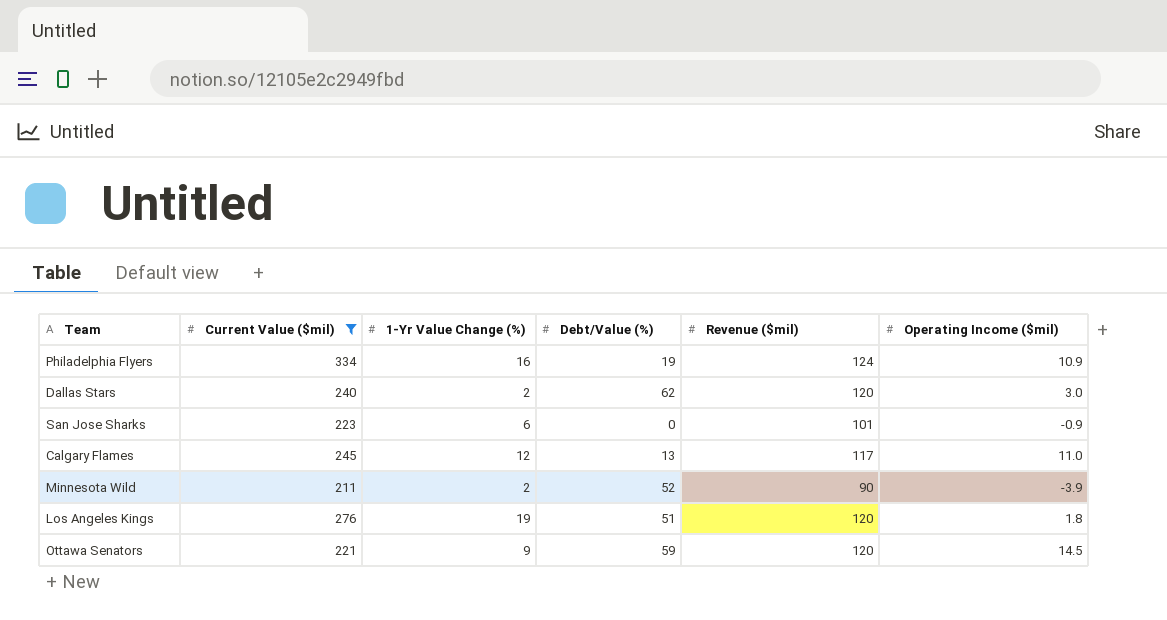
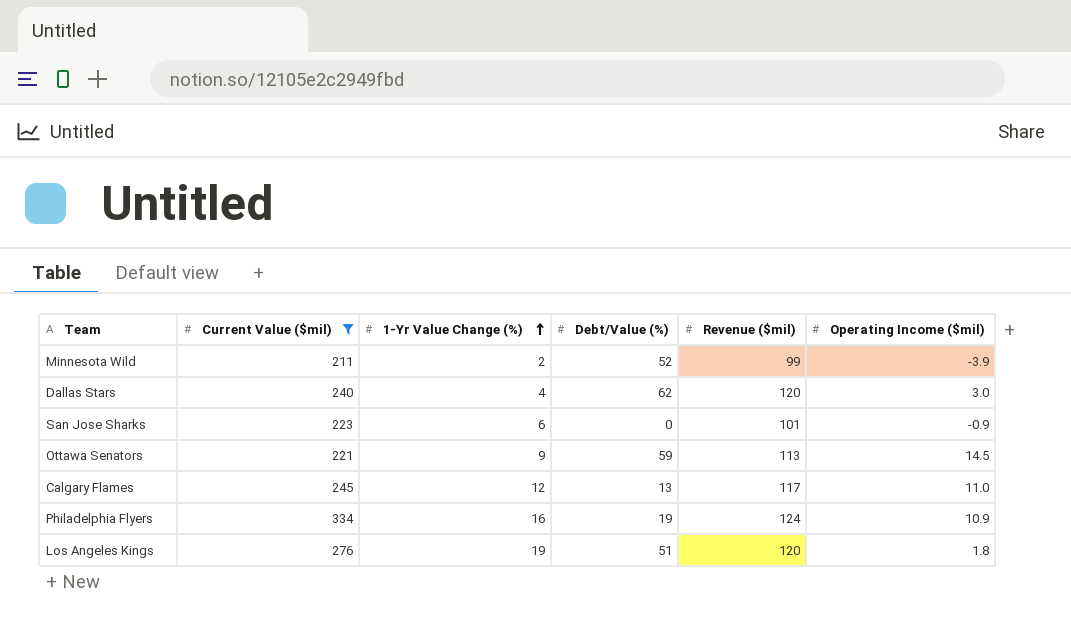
row order: none -> 1-Yr Value Change (%) ascending
Minnesota Wild | Revenue ($mil): 90 -> 99
Dallas Stars | 1-Yr Value Change (%): 2 -> 4
Ottawa Senators | Revenue ($mil): 120 -> 113

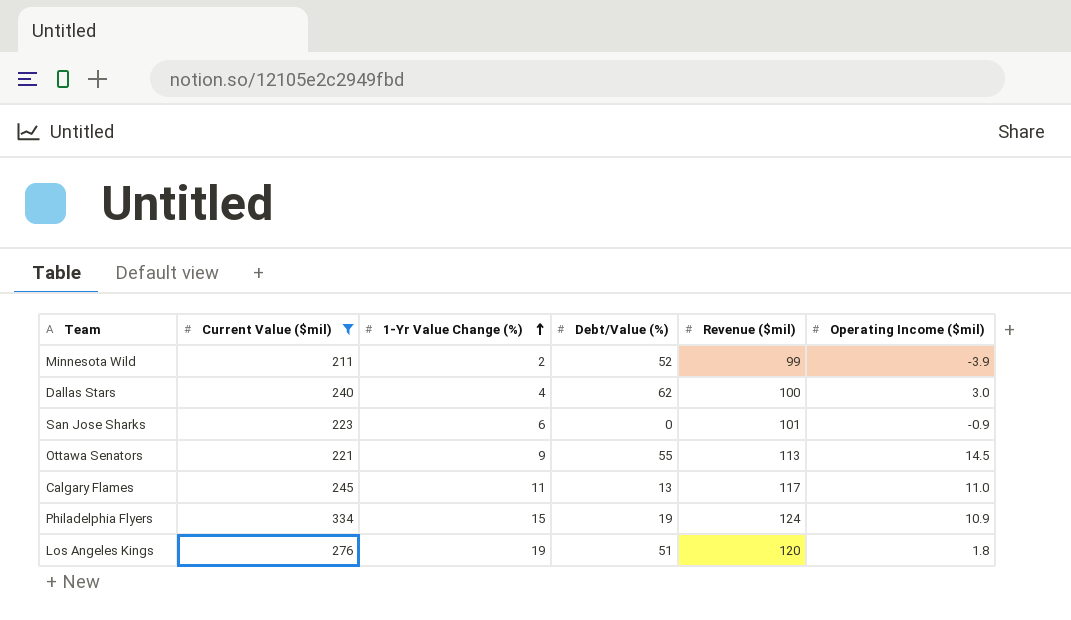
Dallas Stars | Revenue ($mil): 120 -> 100
Ottawa Senators | Debt/Value (%): 59 -> 55
Calgary Flames | 1-Yr Value Change (%): 12 -> 11
Philadelphia Flyers | 1-Yr Value Change (%): 16 -> 15

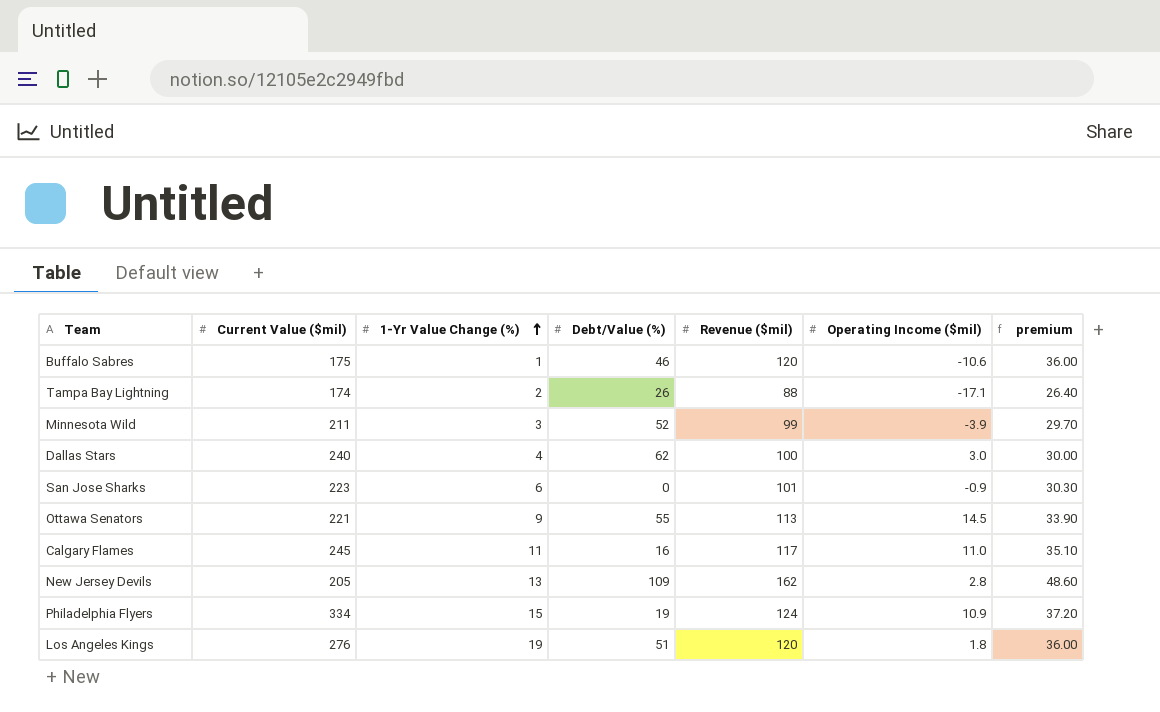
filter: Current Value ($mil) >= 211 -> none
column premium | formula: none -> [Revenue ($mil)] * 0.3
Minnesota Wild | 1-Yr Value Change (%): 2 -> 3
Calgary Flames | Debt/Value (%): 13 -> 16

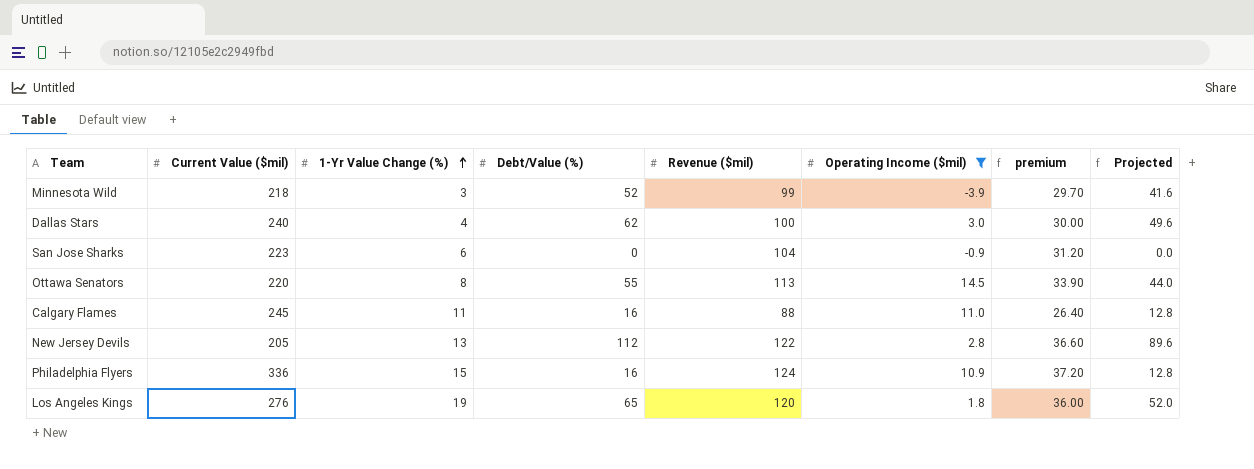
filter: none -> Operating Income ($mil) >= -3.9
column Projected | formula: none -> [Debt/Value (%)] * 0.8
Minnesota Wild | Current Value ($mil): 211 -> 218
San Jose Sharks | Revenue ($mil): 101 -> 104
San Jose Sharks | premium: 30.30 -> 31.20
Ottawa Senators | Current Value ($mil): 221 -> 220
Ottawa Senators | 1-Yr Value Change (%): 9 -> 8
Calgary Flames | Revenue ($mil): 117 -> 88
Calgary Flames | premium: 35.10 -> 26.40
New Jersey Devils | Debt/Value (%): 109 -> 112
New Jersey Devils | Revenue ($mil): 162 -> 122
New Jersey Devils | premium: 48.60 -> 36.60
Philadelphia Flyers | Current Value ($mil): 334 -> 336
Philadelphia Flyers | Debt/Value (%): 19 -> 16
Los Angeles Kings | Debt/Value (%): 51 -> 65

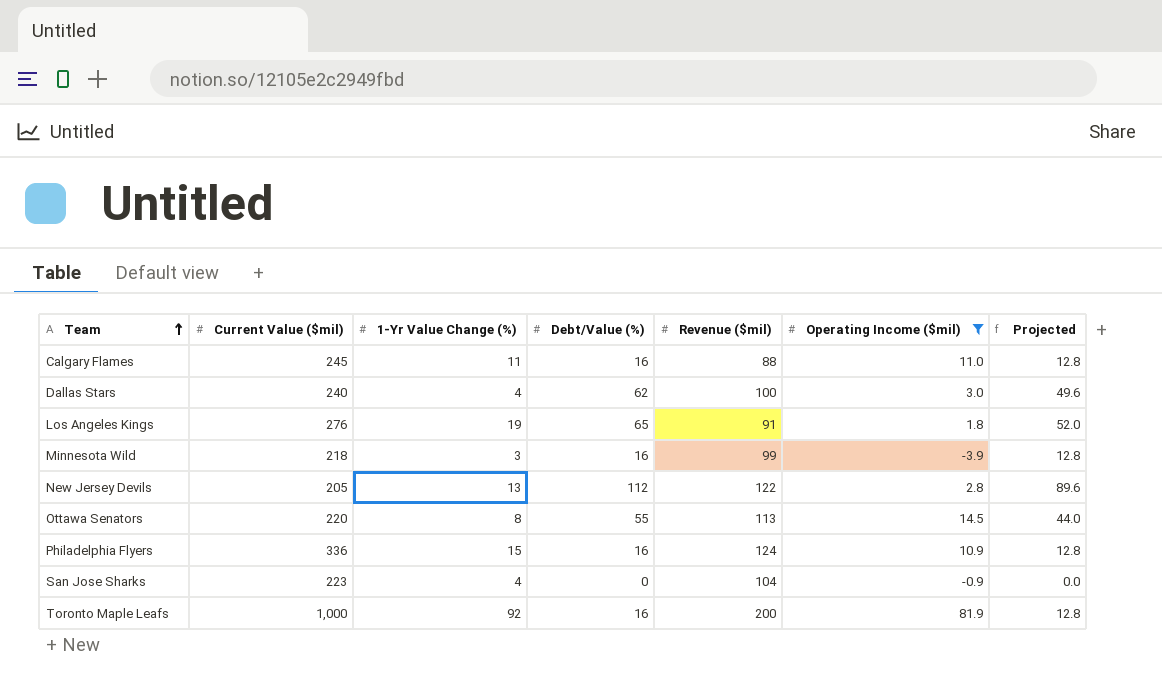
row order: 1-Yr Value Change (%) ascending -> Team ascending
column premium | formula: [Revenue ($mil)] * 0.3 -> none
Los Angeles Kings | Revenue ($mil): 120 -> 91
Minnesota Wild | Debt/Value (%): 52 -> 16
Minnesota Wild | Projected: 41.6 -> 12.8
San Jose Sharks | 1-Yr Value Change (%): 6 -> 4
row Toronto Maple Leafs: none -> 1,000 | 92 | 16 | 200 | 81.9 | 12.8

